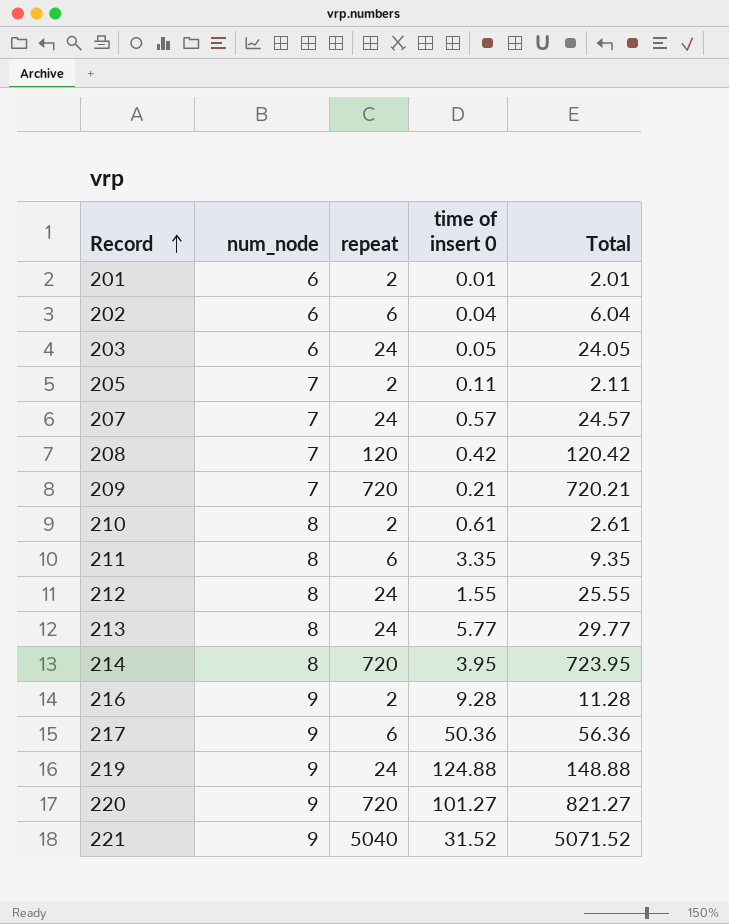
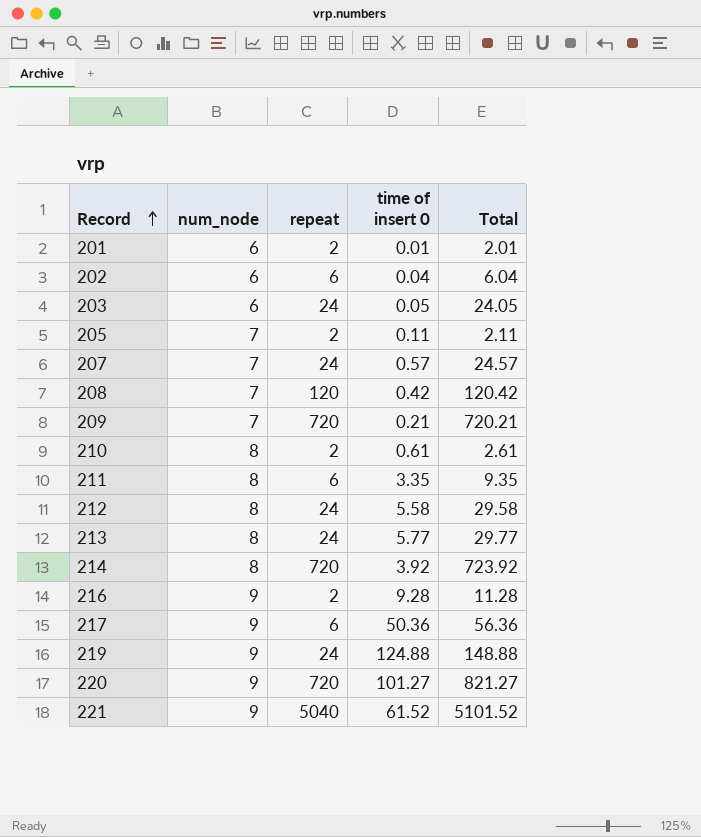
212 | time of insert 0: 1.55 -> 5.58
212 | Total: 25.55 -> 29.58
214 | time of insert 0: 3.95 -> 3.92
214 | Total: 723.95 -> 723.92
221 | time of insert 0: 31.52 -> 61.52
221 | Total: 5071.52 -> 5101.52

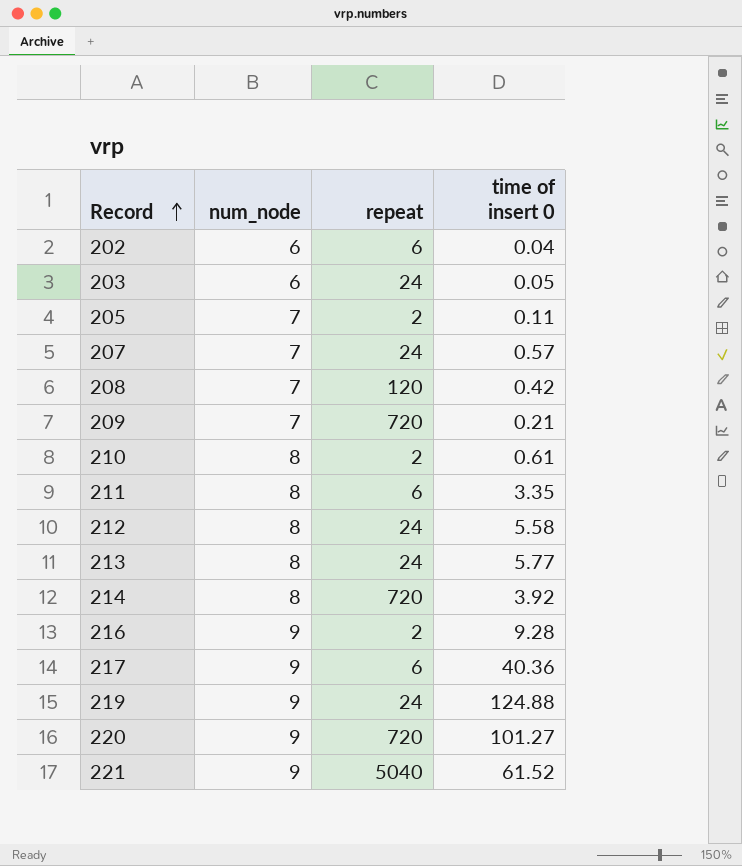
column Total | formula: [repeat] + [time of insert 0] -> none
row 201: 6 | 2 | 0.01 | 2.01 -> none
217 | time of insert 0: 50.36 -> 40.36

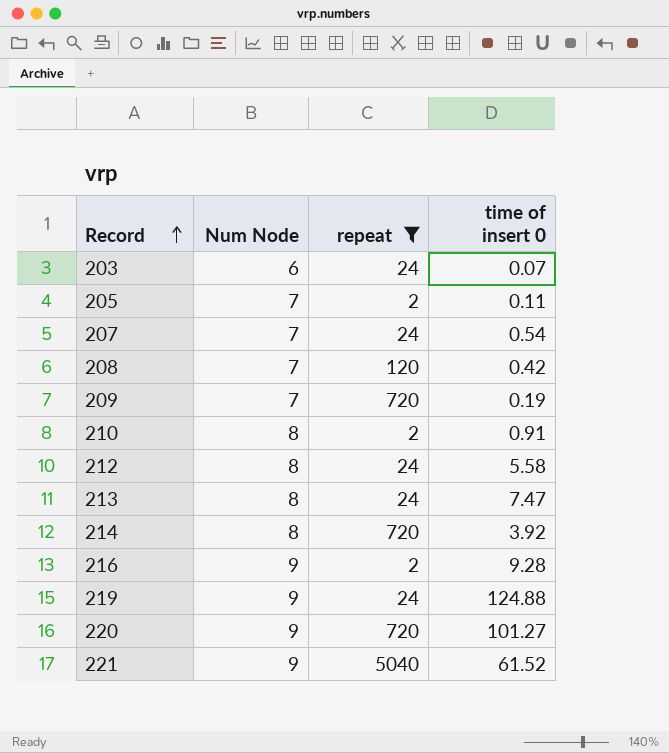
filter: none -> repeat != 6
column name: num_node -> Num Node
203 | time of insert 0: 0.05 -> 0.07
207 | time of insert 0: 0.57 -> 0.54
209 | time of insert 0: 0.21 -> 0.19
210 | time of insert 0: 0.61 -> 0.91
213 | time of insert 0: 5.77 -> 7.47

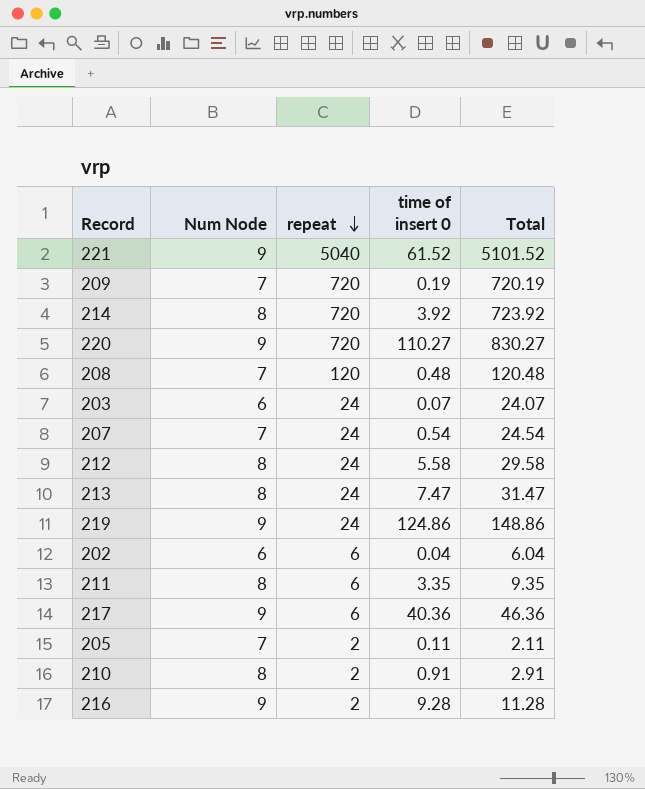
filter: repeat != 6 -> none
row order: Record ascending -> repeat descending
column Total | formula: none -> [repeat] + [time of insert 0]
220 | time of insert 0: 101.27 -> 110.27
208 | time of insert 0: 0.42 -> 0.48
219 | time of insert 0: 124.88 -> 124.86

